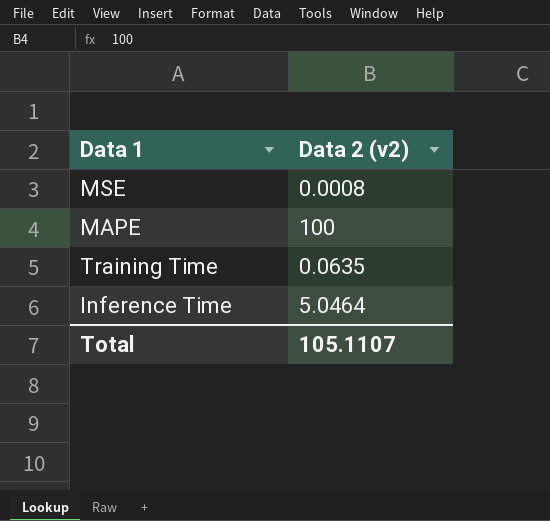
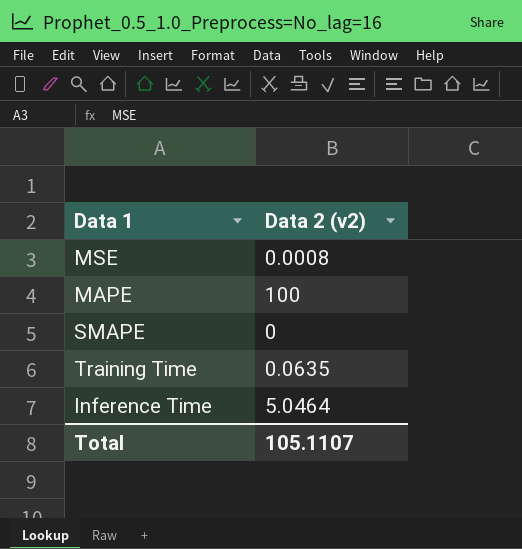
row SMAPE: none -> 0

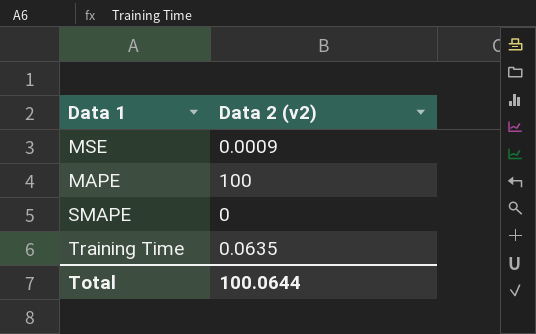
row Inference Time: 5.0464 -> none
MSE | Data 2 (v2): 0.0008 -> 0.0009
Total | Data 2 (v2): 105.1107 -> 100.0644

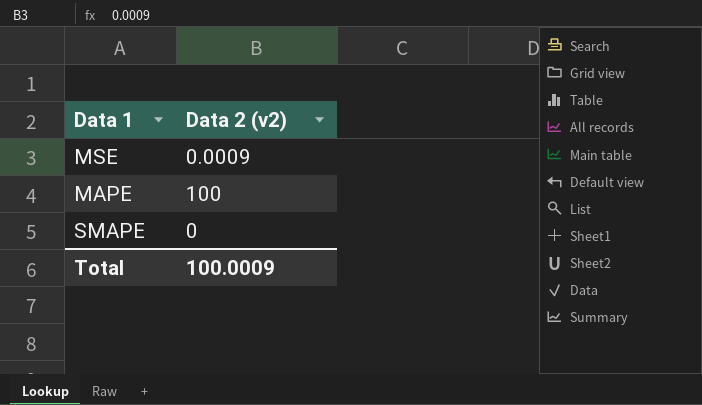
row Training Time: 0.0635 -> none
Total | Data 2 (v2): 100.0644 -> 100.0009

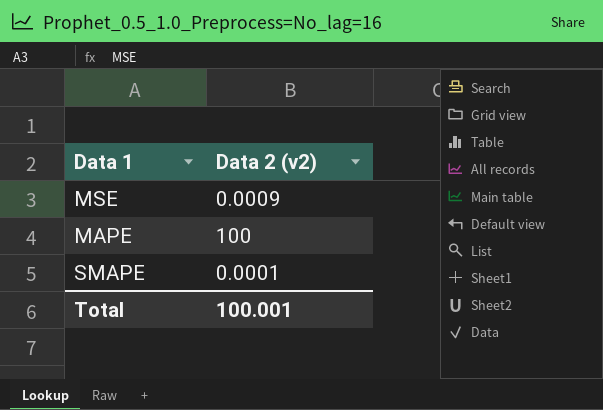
SMAPE | Data 2 (v2): 0 -> 0.0001
Total | Data 2 (v2): 100.0009 -> 100.001

